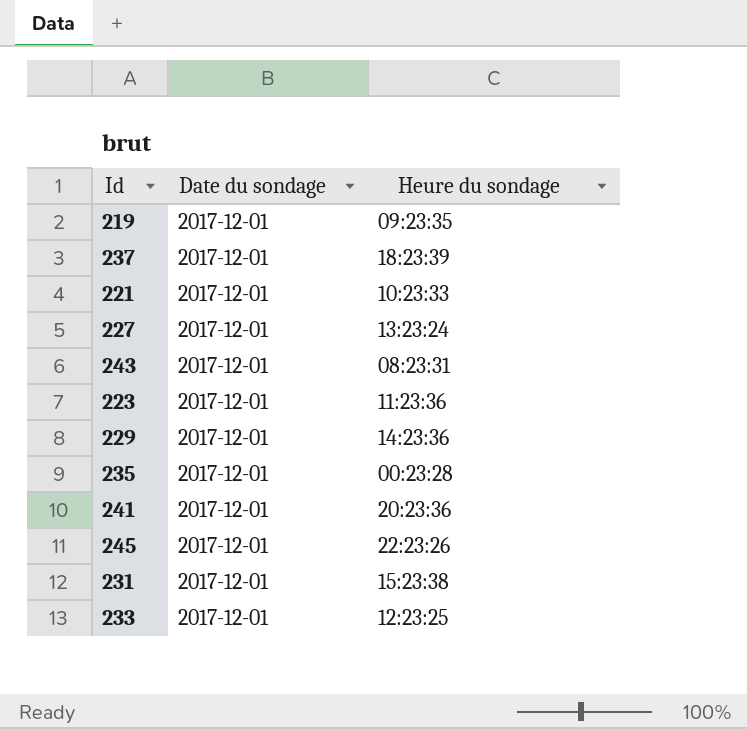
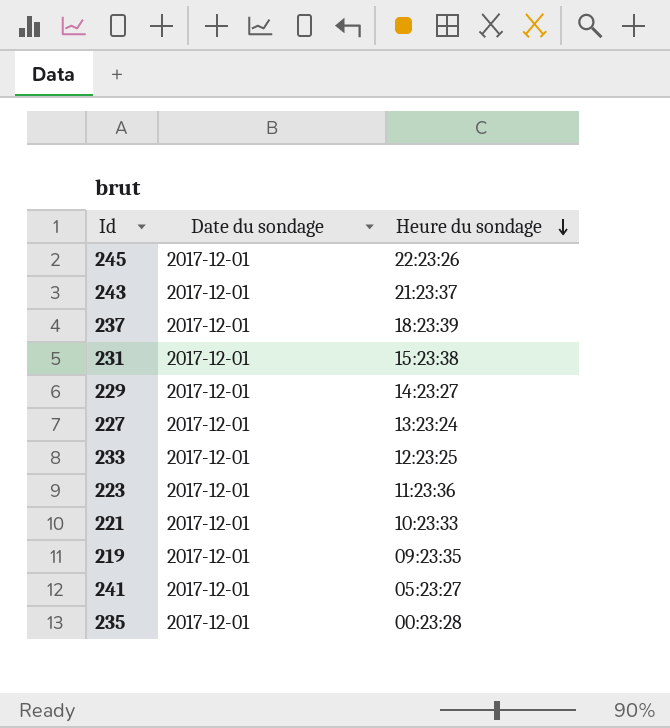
row order: none -> Heure du sondage descending
243 | Heure du sondage: 08:23:31 -> 21:23:37
229 | Heure du sondage: 14:23:36 -> 14:23:27
241 | Heure du sondage: 20:23:36 -> 05:23:27

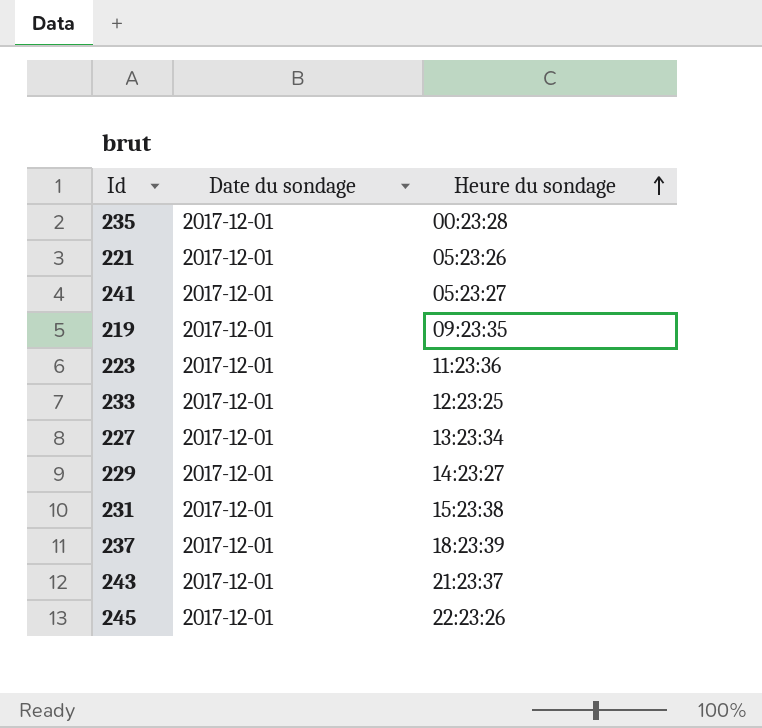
row order: Heure du sondage descending -> Heure du sondage ascending
221 | Heure du sondage: 10:23:33 -> 05:23:26
227 | Heure du sondage: 13:23:24 -> 13:23:34

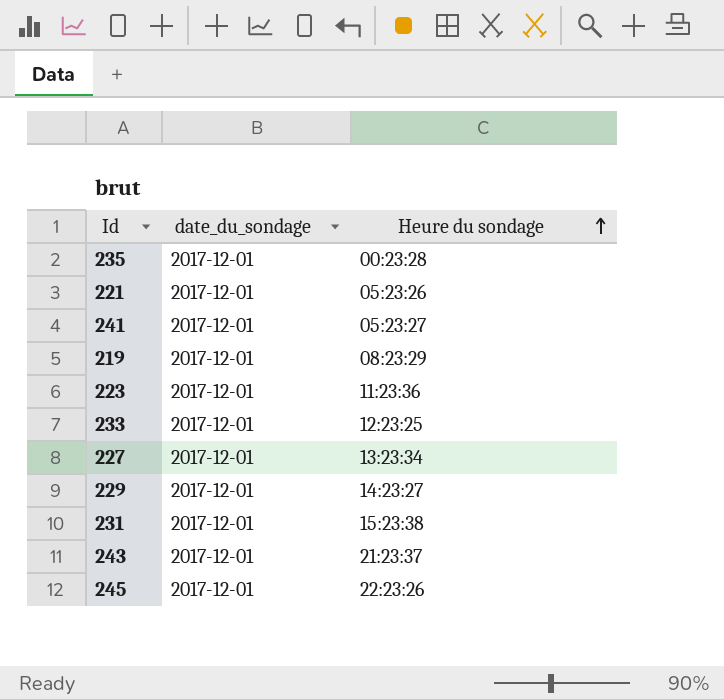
column name: Date du sondage -> date_du_sondage
row 237: 2017-12-01 | 18:23:39 -> none
219 | Heure du sondage: 09:23:35 -> 08:23:29

